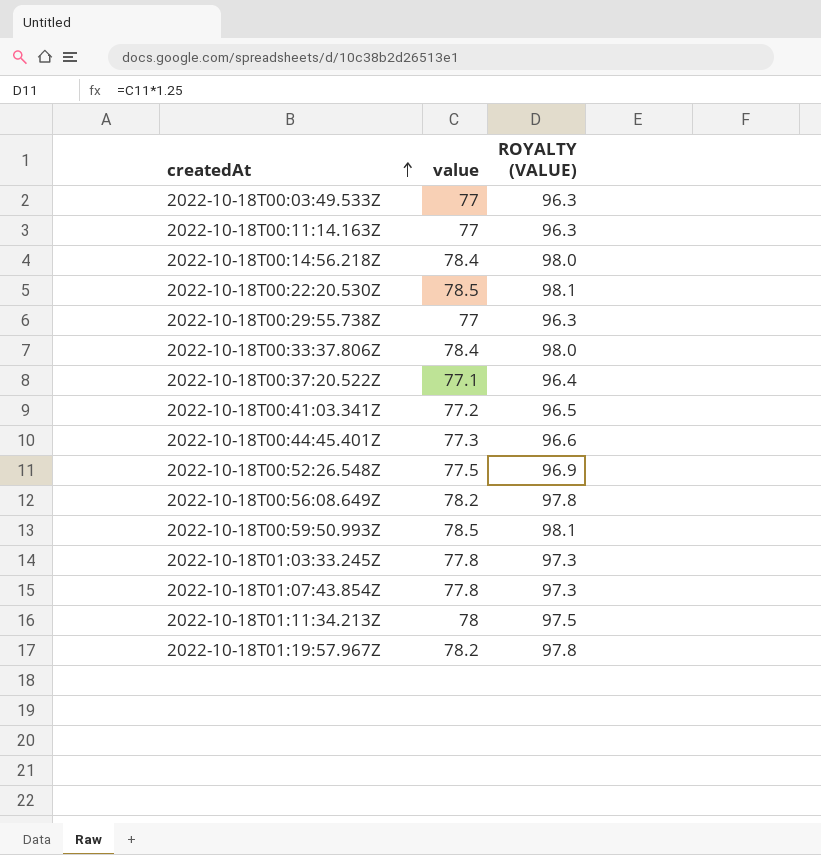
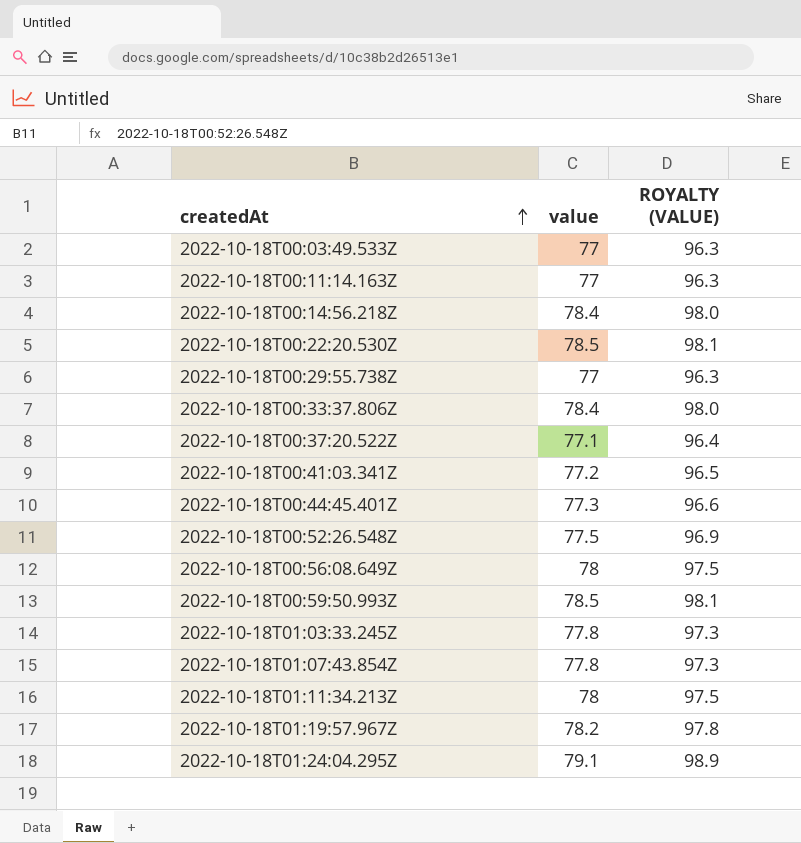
2022-10-18T00:56:08.649Z | value: 78.2 -> 78
2022-10-18T00:56:08.649Z | ROYALTY (VALUE): 97.8 -> 97.5
row 2022-10-18T01:24:04.295Z: none -> 79.1 | 98.9

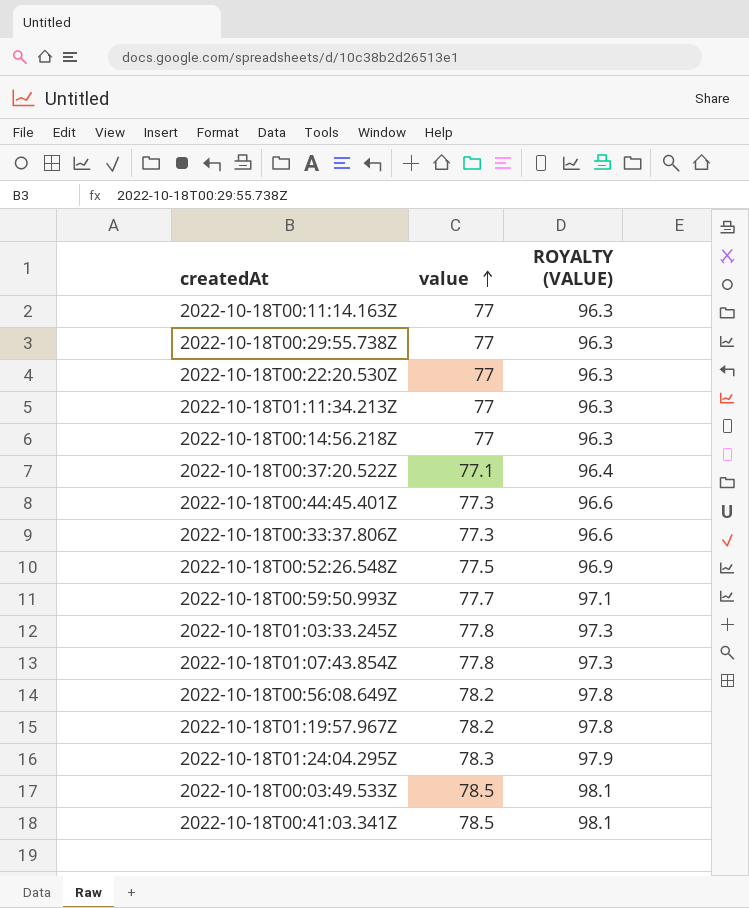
row order: createdAt ascending -> value ascending
2022-10-18T00:22:20.530Z | value: 78.5 -> 77
2022-10-18T00:22:20.530Z | ROYALTY (VALUE): 98.1 -> 96.3
2022-10-18T01:11:34.213Z | value: 78 -> 77
2022-10-18T01:11:34.213Z | ROYALTY (VALUE): 97.5 -> 96.3
2022-10-18T00:14:56.218Z | value: 78.4 -> 77
2022-10-18T00:14:56.218Z | ROYALTY (VALUE): 98.0 -> 96.3
2022-10-18T00:33:37.806Z | value: 78.4 -> 77.3
2022-10-18T00:33:37.806Z | ROYALTY (VALUE): 98.0 -> 96.6
2022-10-18T00:59:50.993Z | value: 78.5 -> 77.7
2022-10-18T00:59:50.993Z | ROYALTY (VALUE): 98.1 -> 97.1
2022-10-18T00:56:08.649Z | value: 78 -> 78.2
2022-10-18T00:56:08.649Z | ROYALTY (VALUE): 97.5 -> 97.8
2022-10-18T01:24:04.295Z | value: 79.1 -> 78.3
2022-10-18T01:24:04.295Z | ROYALTY (VALUE): 98.9 -> 97.9
2022-10-18T00:03:49.533Z | value: 77 -> 78.5
2022-10-18T00:03:49.533Z | ROYALTY (VALUE): 96.3 -> 98.1
2022-10-18T00:41:03.341Z | value: 77.2 -> 78.5
2022-10-18T00:41:03.341Z | ROYALTY (VALUE): 96.5 -> 98.1

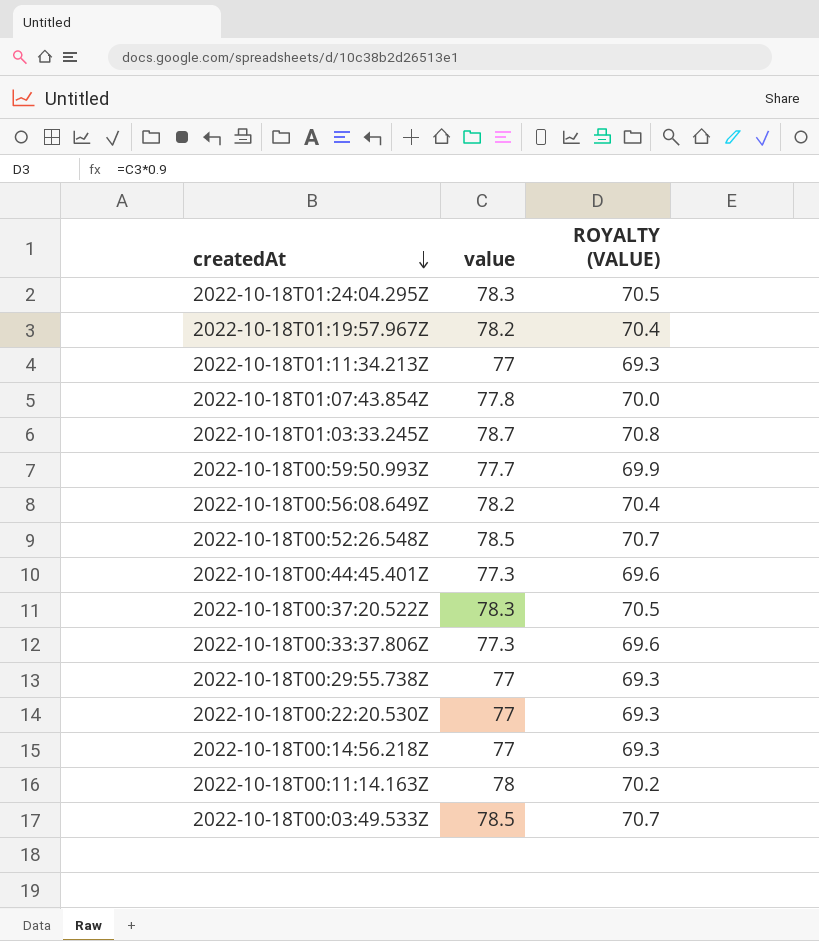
row order: value ascending -> createdAt descending
column ROYALTY (VALUE) | formula: [value] * 1.25 -> [value] * 0.9
row 2022-10-18T00:41:03.341Z: 78.5 | 98.1 -> none
2022-10-18T01:03:33.245Z | value: 77.8 -> 78.7
2022-10-18T00:52:26.548Z | value: 77.5 -> 78.5
2022-10-18T00:37:20.522Z | value: 77.1 -> 78.3
2022-10-18T00:11:14.163Z | value: 77 -> 78

